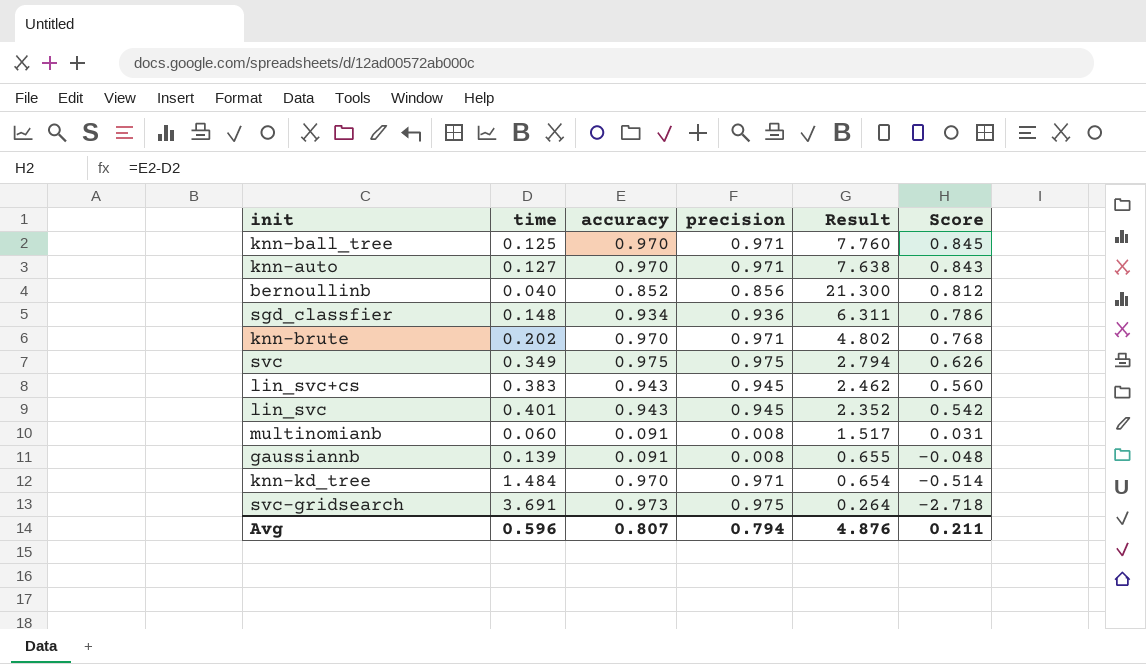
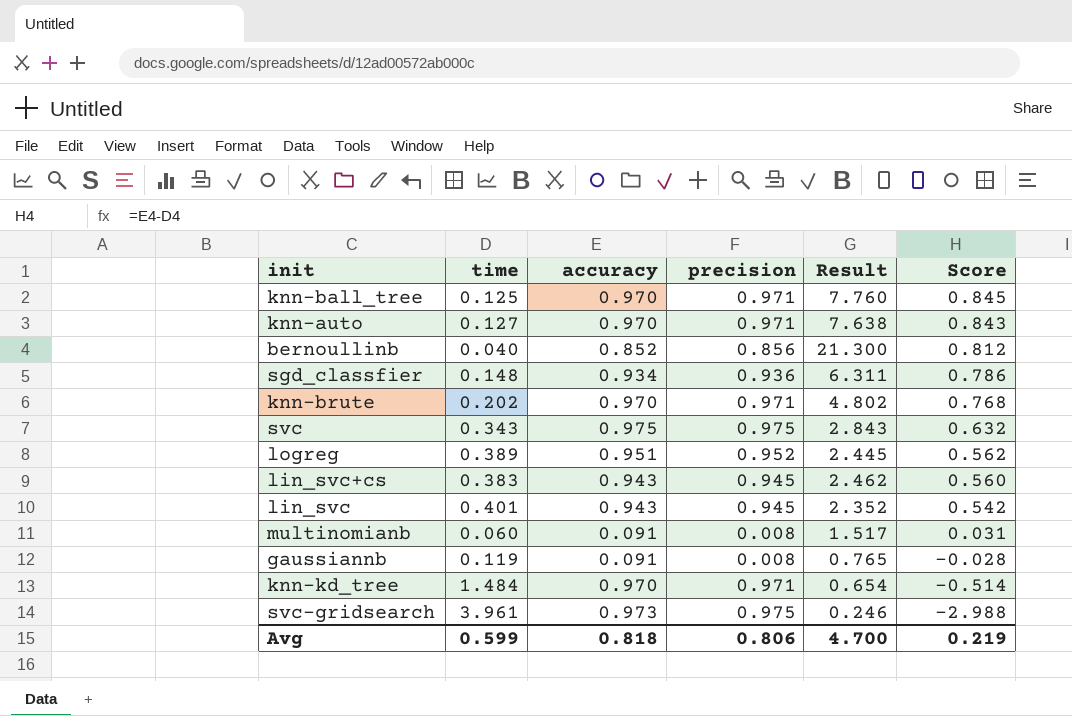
svc | time: 0.349 -> 0.343
svc | Result: 2.794 -> 2.843
svc | Score: 0.626 -> 0.632
row logreg: none -> 0.389 | 0.951 | 0.952 | 2.445 | 0.562
gaussiannb | time: 0.139 -> 0.119
gaussiannb | Result: 0.655 -> 0.765
gaussiannb | Score: -0.048 -> -0.028
svc-gridsearch | time: 3.691 -> 3.961
svc-gridsearch | Result: 0.264 -> 0.246
svc-gridsearch | Score: -2.718 -> -2.988
Avg | time: 0.596 -> 0.599
Avg | accuracy: 0.807 -> 0.818
Avg | precision: 0.794 -> 0.806
Avg | Result: 4.876 -> 4.700
Avg | Score: 0.211 -> 0.219

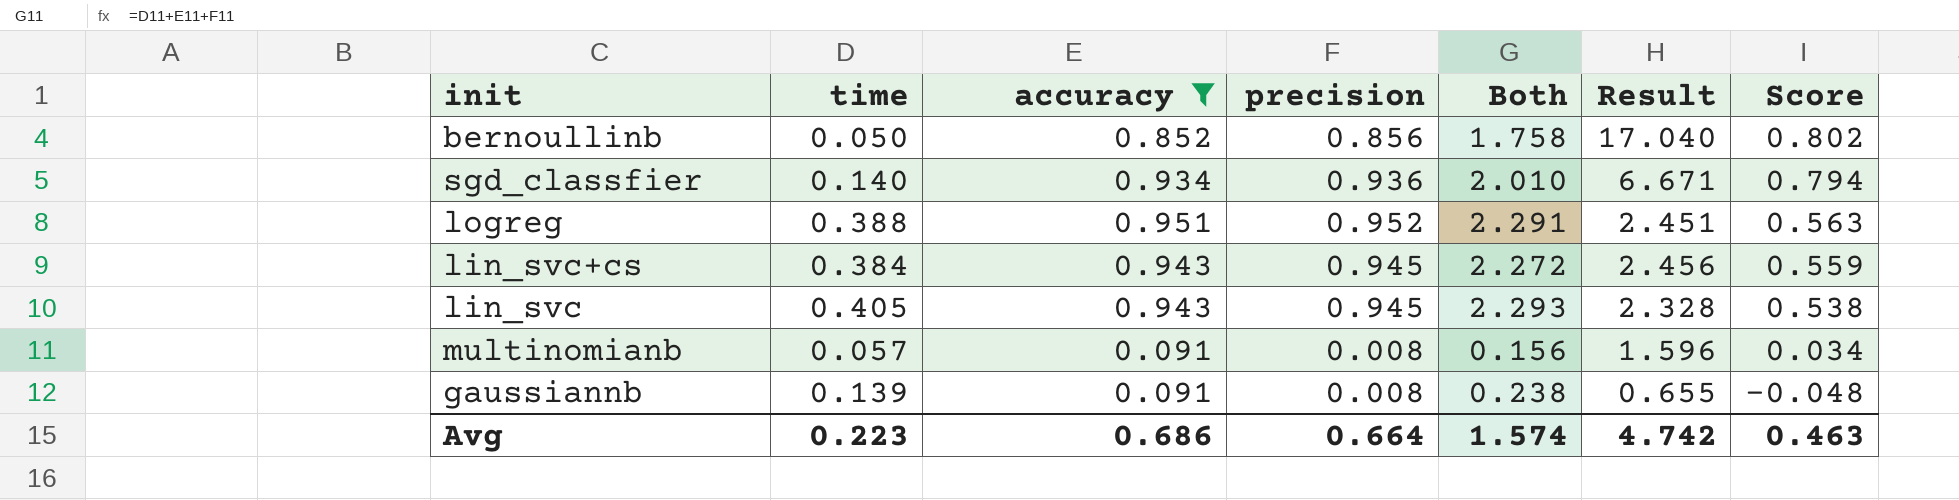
filter: none -> accuracy <= 0.951
column Both | formula: none -> [time] + [accuracy] + [precision]
bernoullinb | time: 0.040 -> 0.050
bernoullinb | Result: 21.300 -> 17.040
bernoullinb | Score: 0.812 -> 0.802
sgd_classfier | time: 0.148 -> 0.140
sgd_classfier | Result: 6.311 -> 6.671
sgd_classfier | Score: 0.786 -> 0.794
logreg | time: 0.389 -> 0.388
logreg | Result: 2.445 -> 2.451
logreg | Score: 0.562 -> 0.563
lin_svc+cs | time: 0.383 -> 0.384
lin_svc+cs | Result: 2.462 -> 2.456
lin_svc+cs | Score: 0.560 -> 0.559
lin_svc | time: 0.401 -> 0.405
lin_svc | Result: 2.352 -> 2.328
lin_svc | Score: 0.542 -> 0.538
multinomianb | time: 0.060 -> 0.057
multinomianb | Result: 1.517 -> 1.596
multinomianb | Score: 0.031 -> 0.034
gaussiannb | time: 0.119 -> 0.139
gaussiannb | Result: 0.765 -> 0.655
gaussiannb | Score: -0.028 -> -0.048
Avg | time: 0.599 -> 0.223
Avg | accuracy: 0.818 -> 0.686
Avg | precision: 0.806 -> 0.664
Avg | Result: 4.700 -> 4.742
Avg | Score: 0.219 -> 0.463

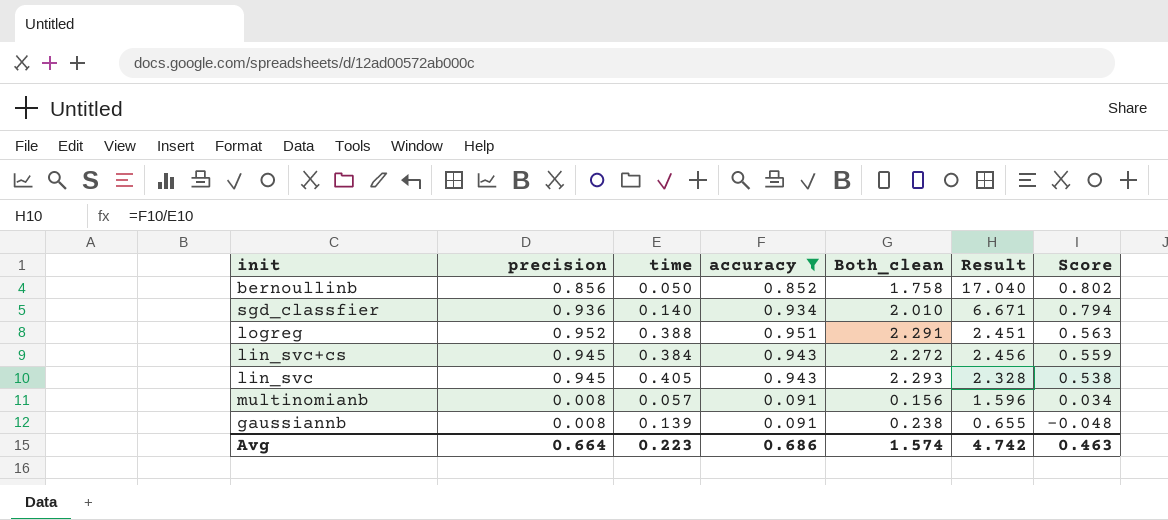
column precision | position: 4 -> 2
column name: Both -> Both_clean

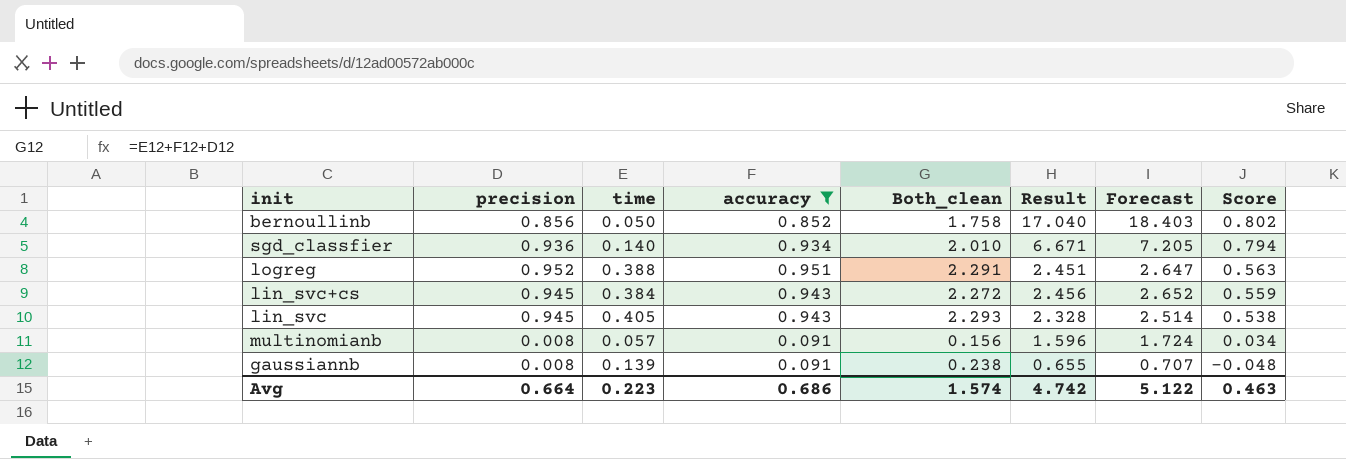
column Forecast | formula: none -> [Result] * 1.08

